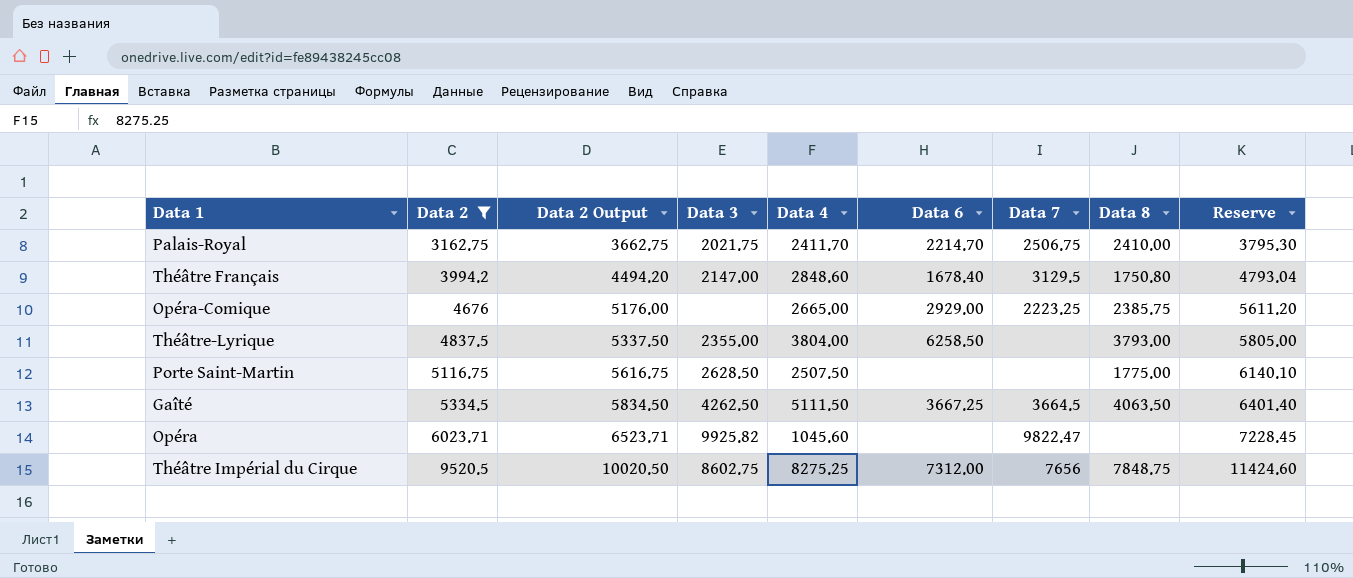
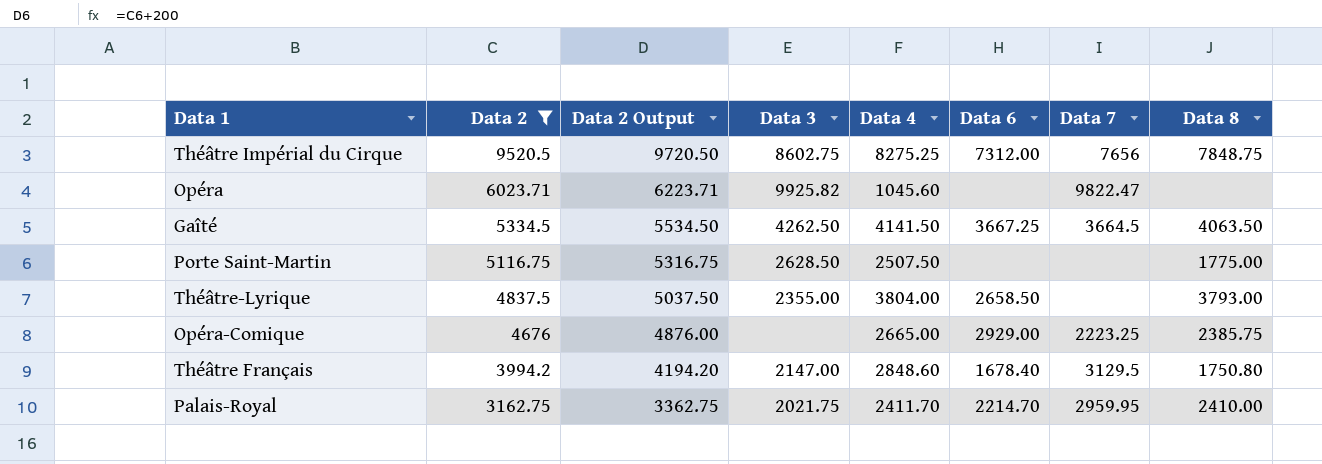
row order: Data 2 ascending -> Data 2 descending
column Reserve | formula: [Data 2] * 1.2 -> none
column Data 2 Output | formula: [Data 2] + 500 -> [Data 2] + 200
Gaîté | Data 4: 5111.50 -> 4141.50
Théâtre-Lyrique | Data 6: 6258.50 -> 2658.50
Palais-Royal | Data 7: 2506.75 -> 2959.95

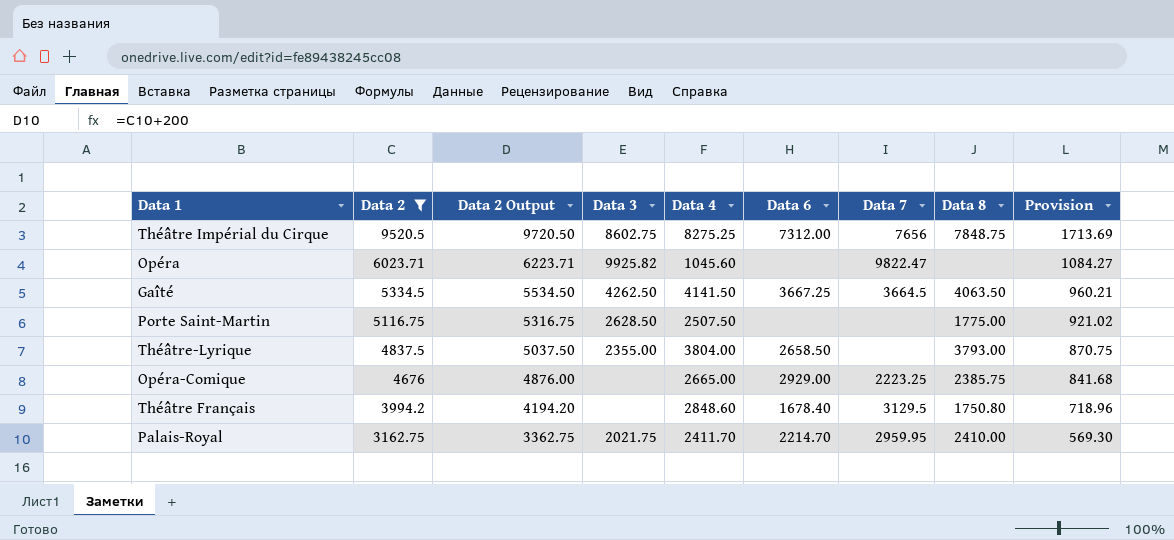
column Provision | formula: none -> [Data 2] * 0.18
Théâtre Français | Data 3: 2147.00 -> none

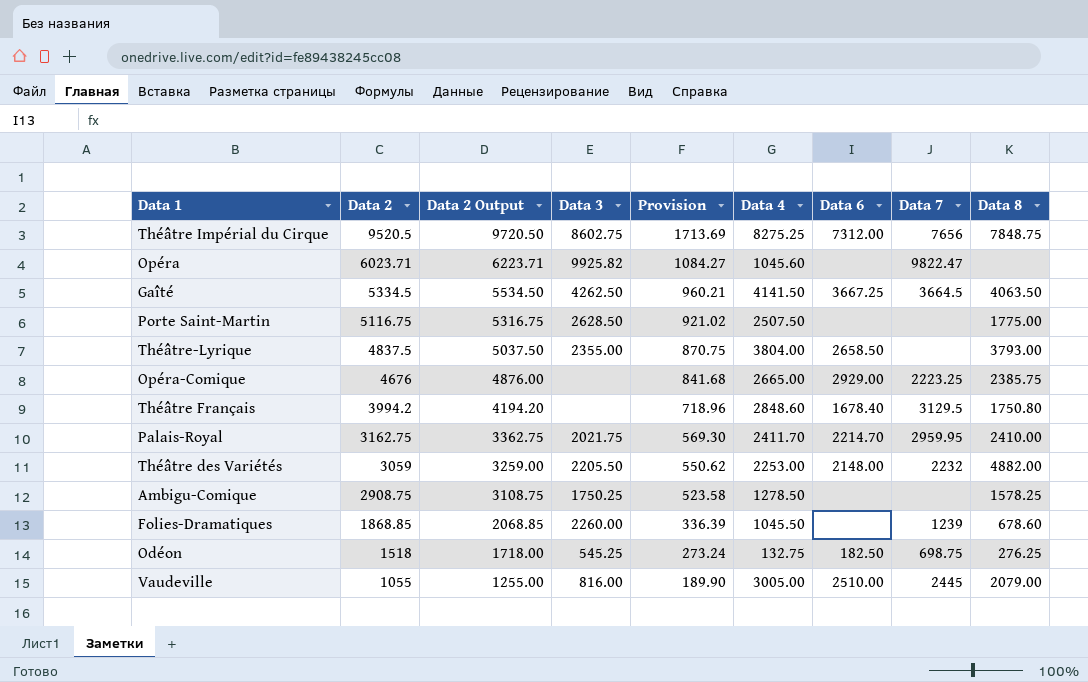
filter: Data 2 >= 3162.75 -> none
column Provision | position: 9 -> 5

